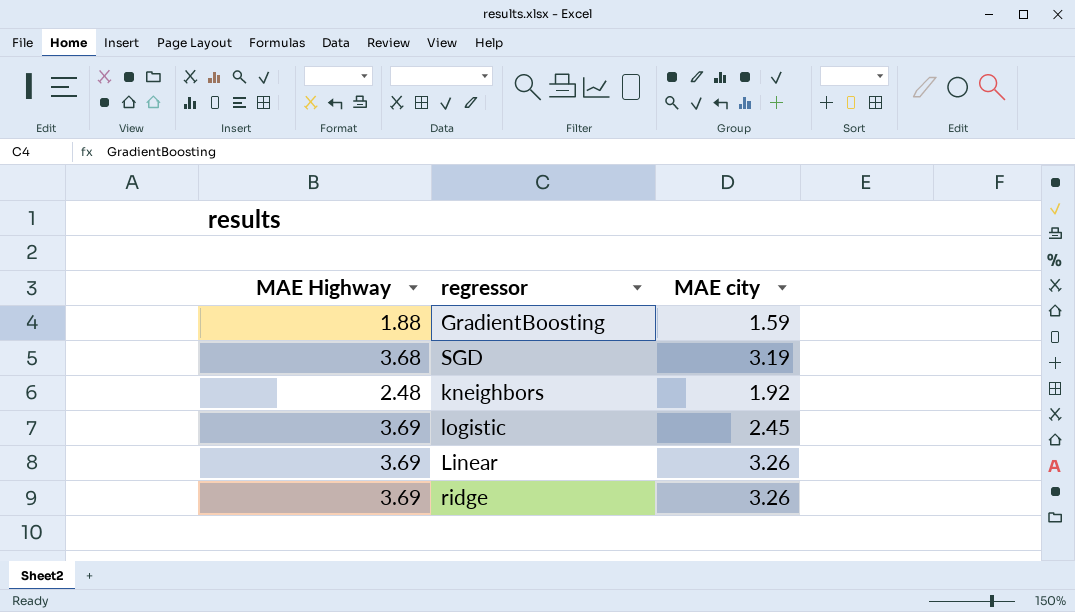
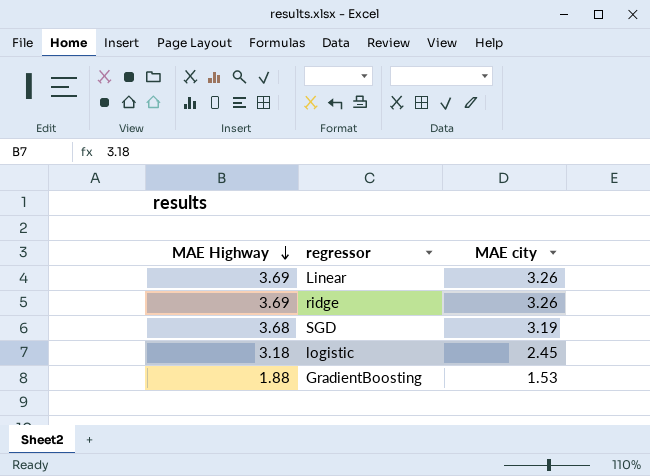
row order: none -> MAE Highway descending
row kneighbors: 2.48 | 1.92 -> none
logistic | MAE Highway: 3.69 -> 3.18
GradientBoosting | MAE city: 1.59 -> 1.53

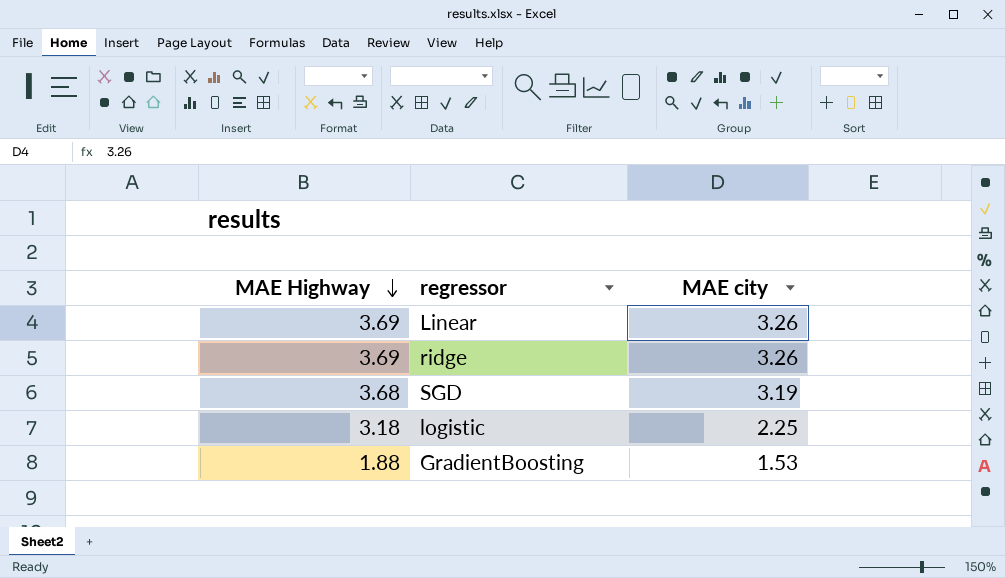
logistic | MAE city: 2.45 -> 2.25

